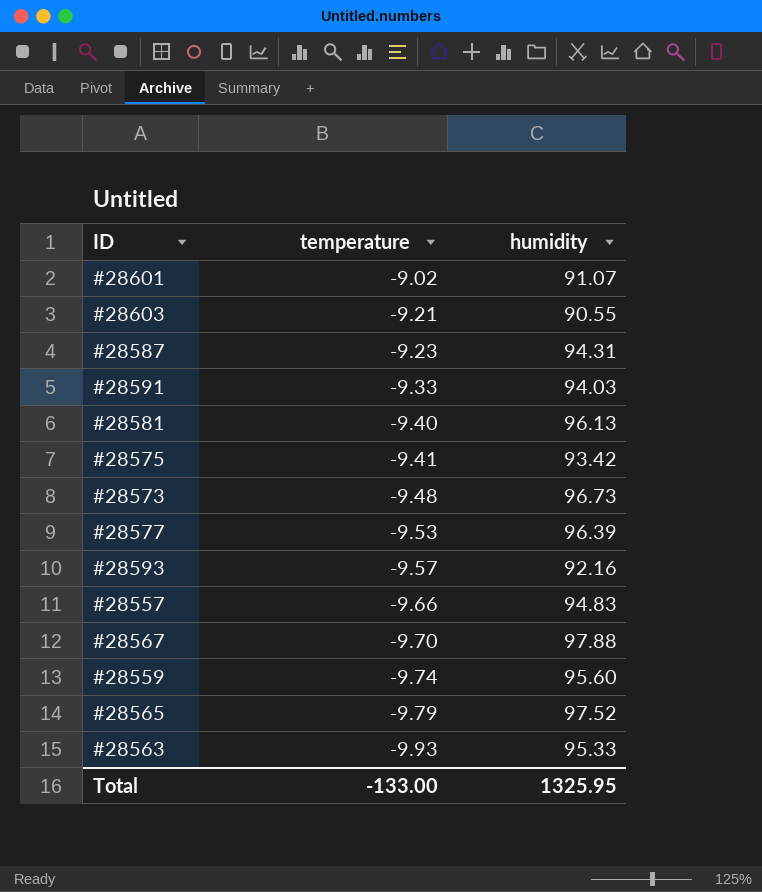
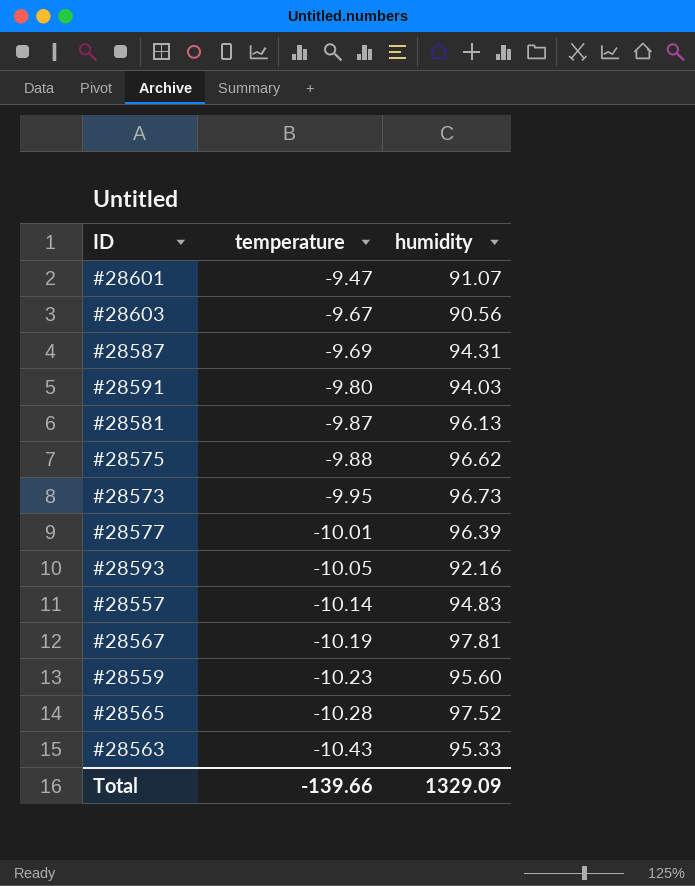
#28601 | temperature: -9.02 -> -9.47
#28603 | temperature: -9.21 -> -9.67
#28603 | humidity: 90.55 -> 90.56
#28587 | temperature: -9.23 -> -9.69
#28591 | temperature: -9.33 -> -9.80
#28581 | temperature: -9.40 -> -9.87
#28575 | temperature: -9.41 -> -9.88
#28575 | humidity: 93.42 -> 96.62
#28573 | temperature: -9.48 -> -9.95
#28577 | temperature: -9.53 -> -10.01
#28593 | temperature: -9.57 -> -10.05
#28557 | temperature: -9.66 -> -10.14
#28567 | temperature: -9.70 -> -10.19
#28567 | humidity: 97.88 -> 97.81
#28559 | temperature: -9.74 -> -10.23
#28565 | temperature: -9.79 -> -10.28
#28563 | temperature: -9.93 -> -10.43
Total | temperature: -133.00 -> -139.66
Total | humidity: 1325.95 -> 1329.09

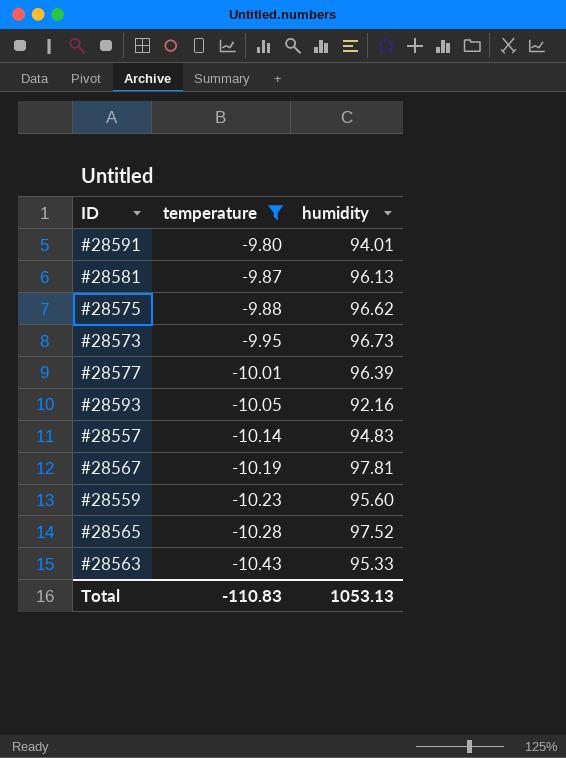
filter: none -> temperature <= -9.80
#28591 | humidity: 94.03 -> 94.01
Total | temperature: -139.66 -> -110.83
Total | humidity: 1329.09 -> 1053.13

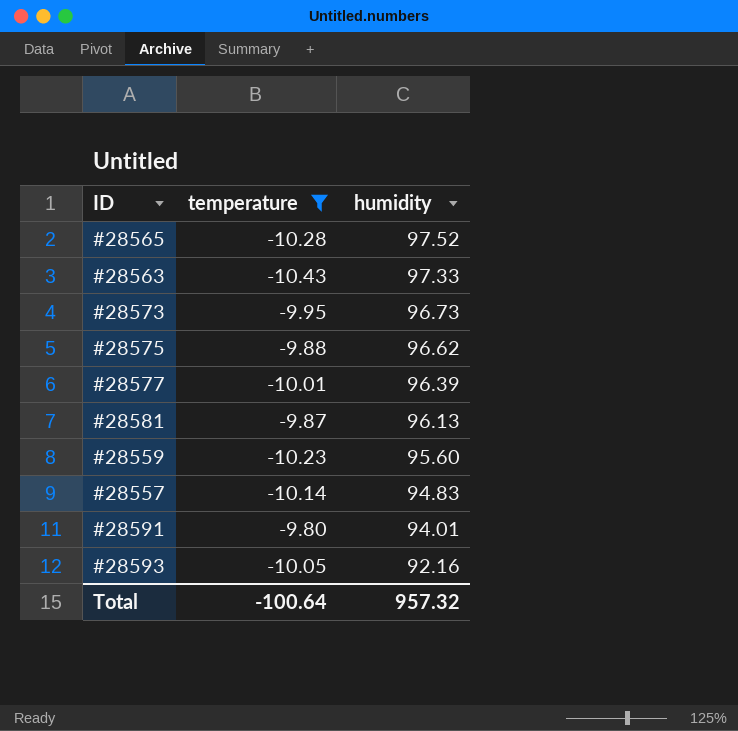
row order: temperature descending -> humidity descending
row #28567: -10.19 | 97.81 -> none
#28563 | humidity: 95.33 -> 97.33
Total | temperature: -110.83 -> -100.64
Total | humidity: 1053.13 -> 957.32

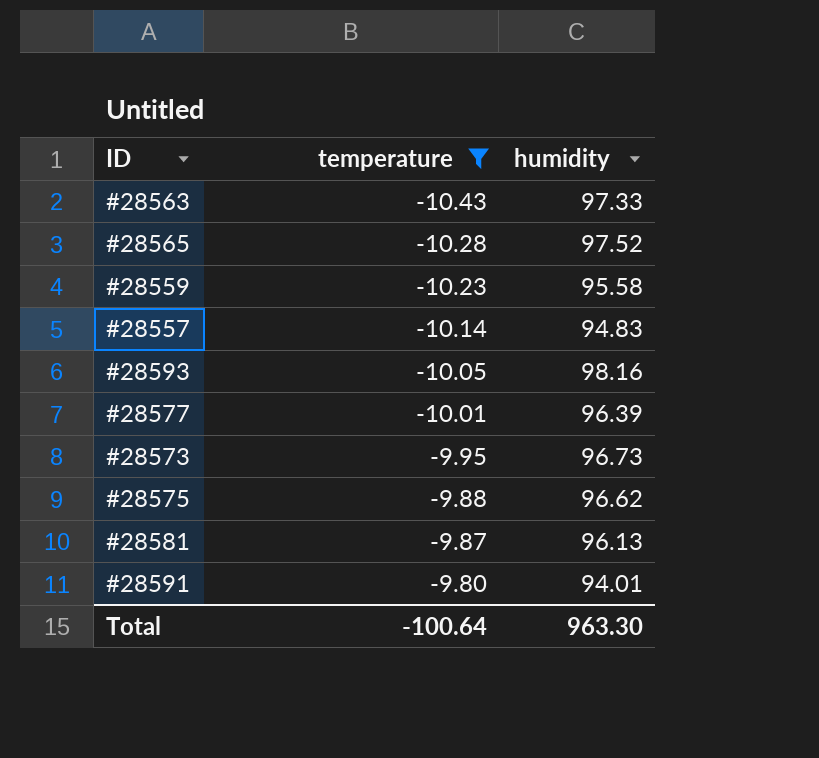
row order: humidity descending -> temperature ascending
#28559 | humidity: 95.60 -> 95.58
#28593 | humidity: 92.16 -> 98.16
Total | humidity: 957.32 -> 963.30

